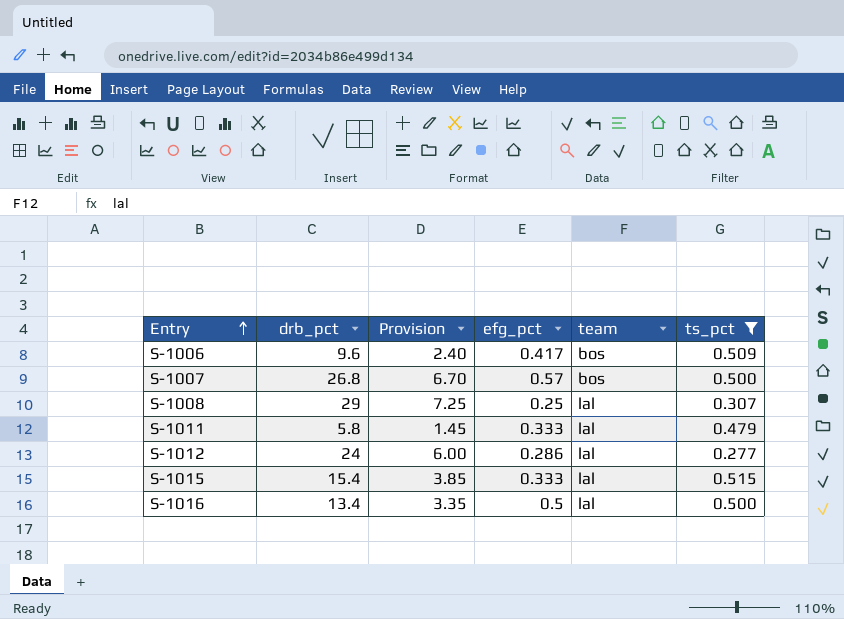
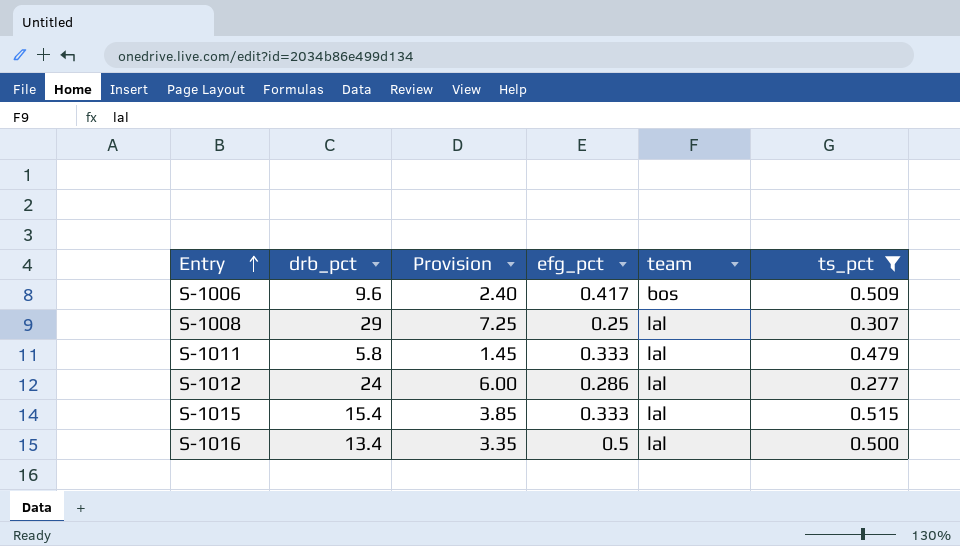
row S-1007: 26.8 | 6.70 | 0.57 | bos | 0.500 -> none

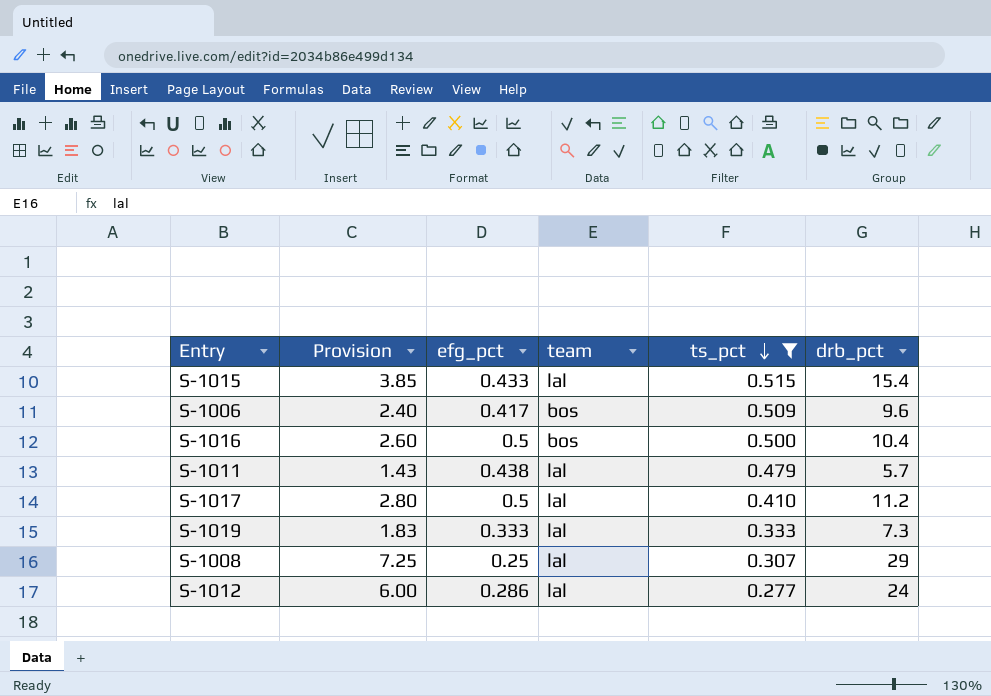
row order: Entry ascending -> ts_pct descending
column drb_pct | position: 2 -> 6
S-1015 | efg_pct: 0.333 -> 0.433
S-1016 | Provision: 3.35 -> 2.60
S-1016 | team: lal -> bos
S-1016 | drb_pct: 13.4 -> 10.4
S-1011 | Provision: 1.45 -> 1.43
S-1011 | efg_pct: 0.333 -> 0.438
S-1011 | drb_pct: 5.8 -> 5.7
row S-1017: none -> 2.80 | 0.5 | lal | 0.410 | 11.2
row S-1019: none -> 1.83 | 0.333 | lal | 0.333 | 7.3

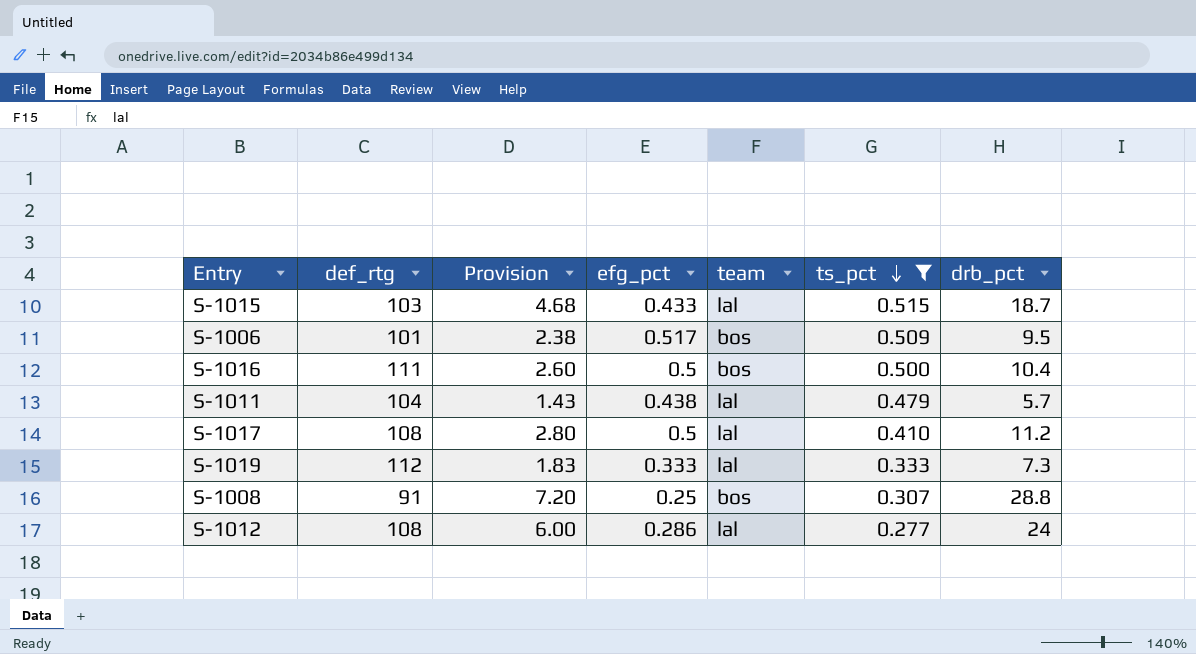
column def_rtg | position: none -> 2
S-1015 | Provision: 3.85 -> 4.68
S-1015 | drb_pct: 15.4 -> 18.7
S-1006 | Provision: 2.40 -> 2.38
S-1006 | efg_pct: 0.417 -> 0.517
S-1006 | drb_pct: 9.6 -> 9.5
S-1008 | Provision: 7.25 -> 7.20
S-1008 | team: lal -> bos
S-1008 | drb_pct: 29 -> 28.8

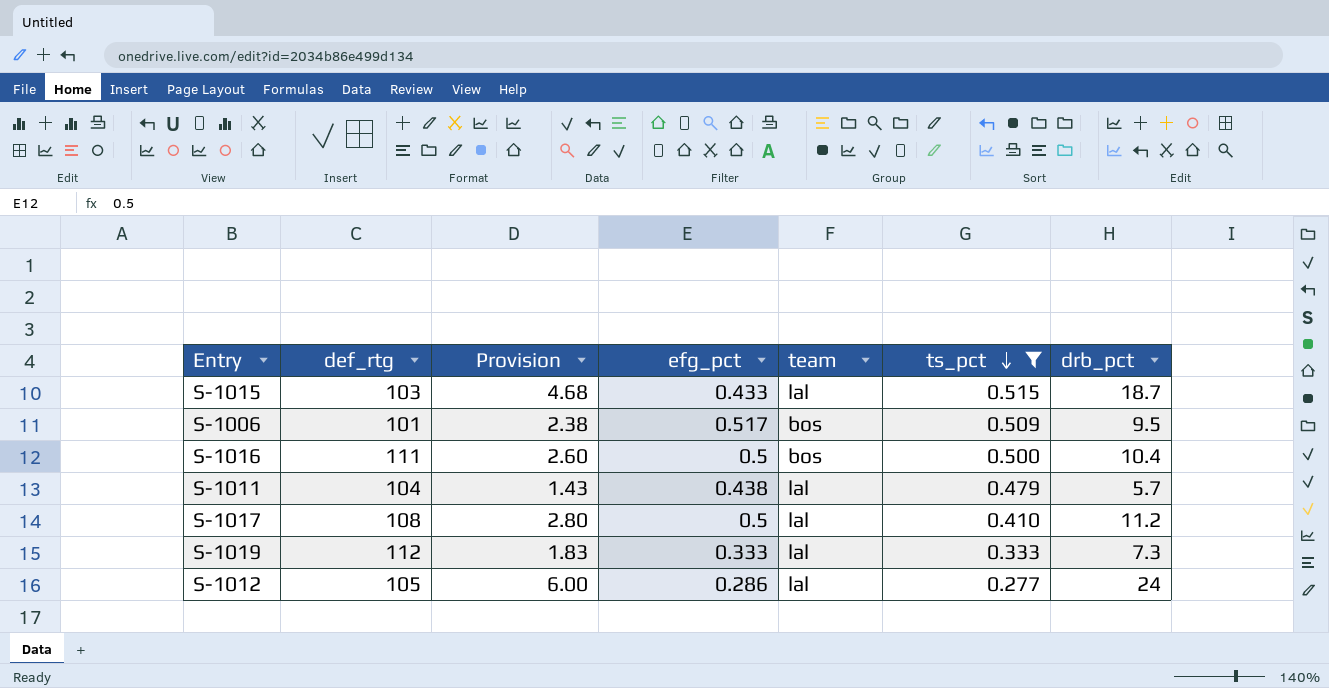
row S-1008: 91 | 7.20 | 0.25 | bos | 0.307 | 28.8 -> none
S-1012 | def_rtg: 108 -> 105

